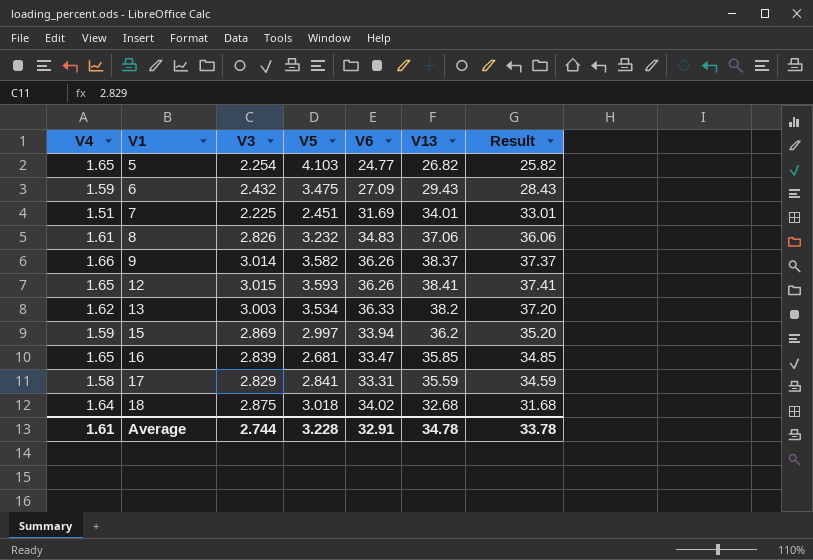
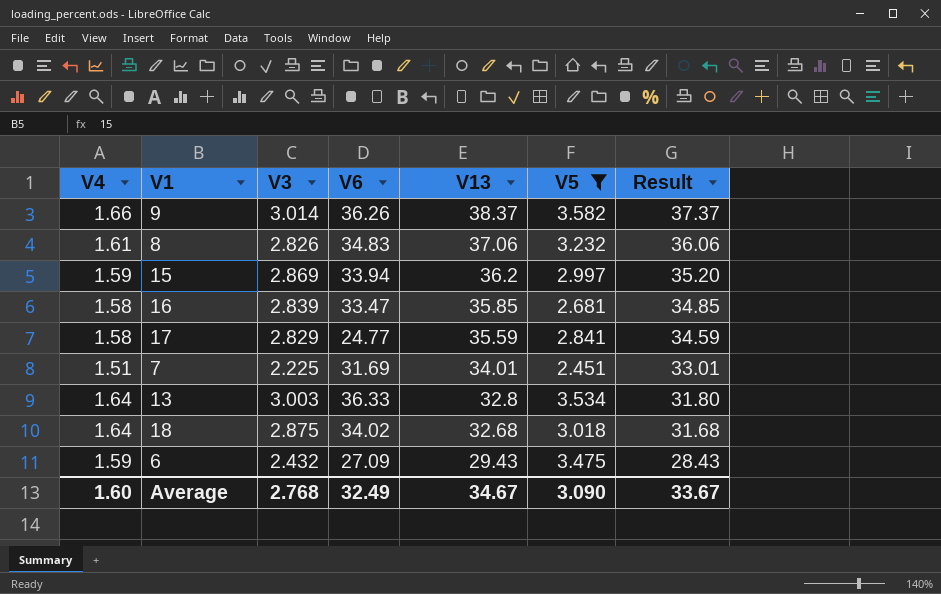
filter: none -> V5 <= 3.582
row order: V1 ascending -> V13 descending
column V5 | position: 4 -> 6
16 | V4: 1.65 -> 1.58
17 | V6: 33.31 -> 24.77
13 | V4: 1.62 -> 1.64
13 | V13: 38.2 -> 32.8
13 | Result: 37.20 -> 31.80
Average | V4: 1.61 -> 1.60
Average | V3: 2.744 -> 2.768
Average | V6: 32.91 -> 32.49
Average | V13: 34.78 -> 34.67
Average | V5: 3.228 -> 3.090
Average | Result: 33.78 -> 33.67

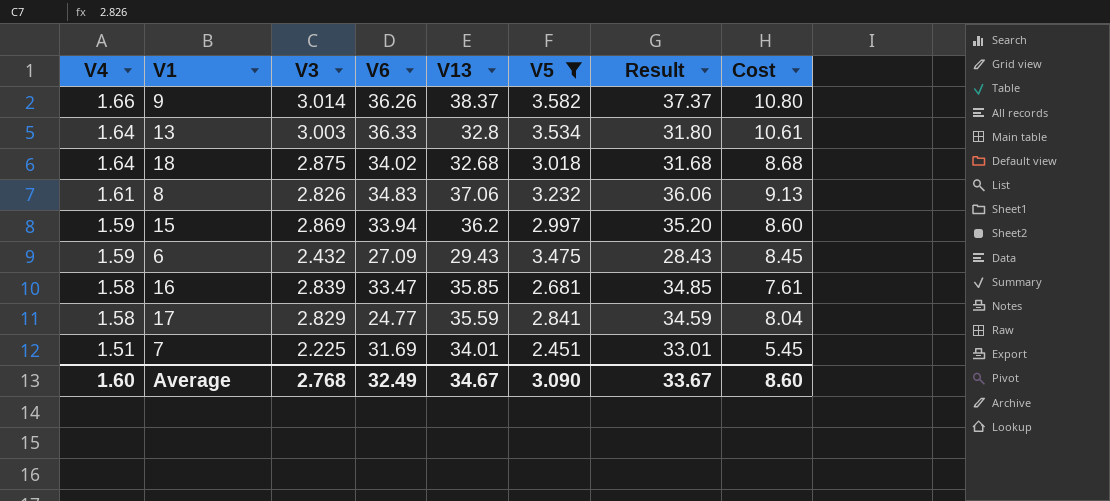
row order: V13 descending -> V4 descending
column Cost | formula: none -> [V3] * [V5]

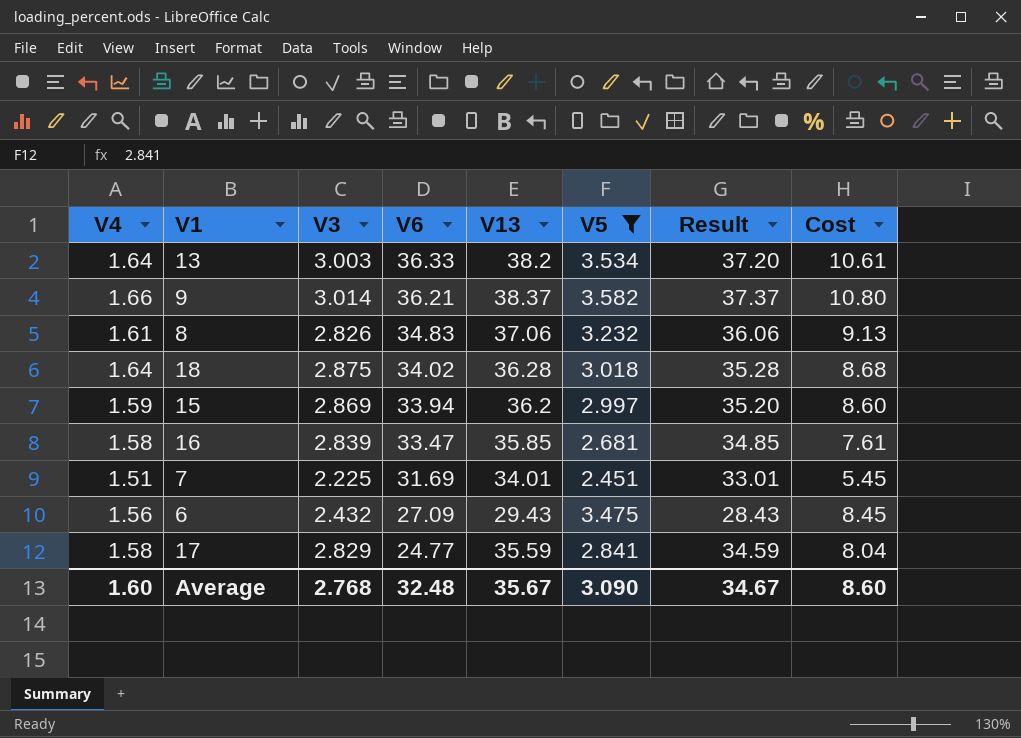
row order: V4 descending -> V6 descending
13 | V13: 32.8 -> 38.2
13 | Result: 31.80 -> 37.20
9 | V6: 36.26 -> 36.21
18 | V13: 32.68 -> 36.28
18 | Result: 31.68 -> 35.28
6 | V4: 1.59 -> 1.56
Average | V6: 32.49 -> 32.48
Average | V13: 34.67 -> 35.67
Average | Result: 33.67 -> 34.67

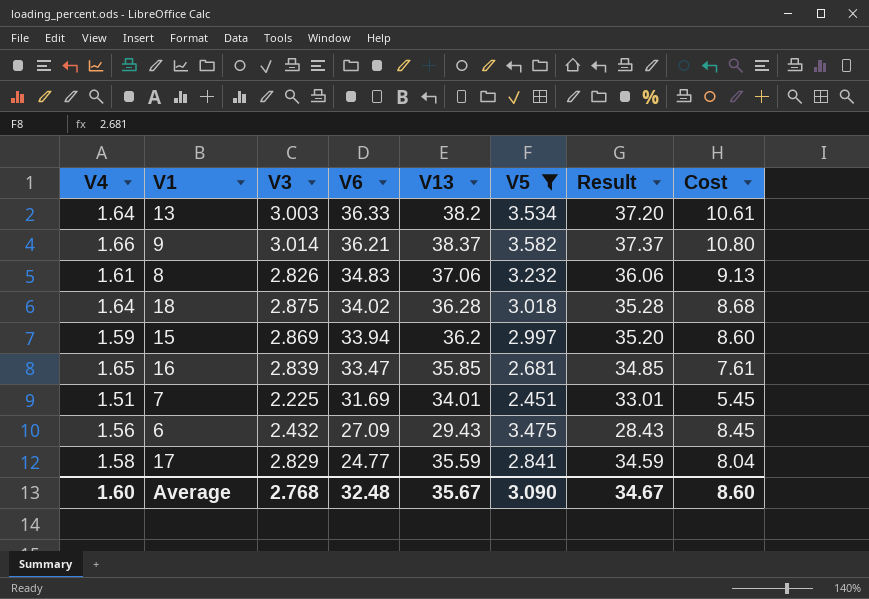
16 | V4: 1.58 -> 1.65

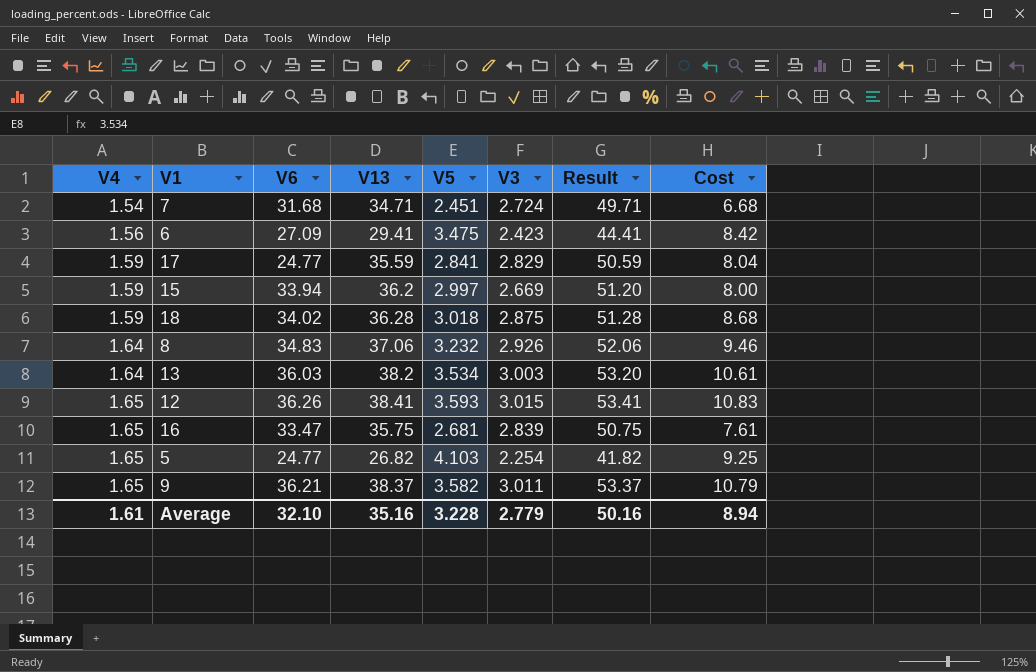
filter: V5 <= 3.582 -> none
row order: V6 descending -> V4 ascending
column V3 | position: 3 -> 6
column Result | formula: [V13] - 1 -> [V13] + 15
7 | V4: 1.51 -> 1.54
7 | V6: 31.69 -> 31.68
7 | V13: 34.01 -> 34.71
7 | V3: 2.225 -> 2.724
7 | Cost: 5.45 -> 6.68
6 | V13: 29.43 -> 29.41
6 | V3: 2.432 -> 2.423
6 | Cost: 8.45 -> 8.42
17 | V4: 1.58 -> 1.59
15 | V3: 2.869 -> 2.669
15 | Cost: 8.60 -> 8.00
18 | V4: 1.64 -> 1.59
8 | V4: 1.61 -> 1.64
8 | V3: 2.826 -> 2.926
8 | Cost: 9.13 -> 9.46
13 | V6: 36.33 -> 36.03
16 | V13: 35.85 -> 35.75
9 | V4: 1.66 -> 1.65
9 | V3: 3.014 -> 3.011
9 | Cost: 10.80 -> 10.79
Average | V4: 1.60 -> 1.61
Average | V6: 32.48 -> 32.10
Average | V13: 35.67 -> 35.16
Average | V5: 3.090 -> 3.228
Average | V3: 2.768 -> 2.779
Average | Result: 34.67 -> 50.16
Average | Cost: 8.60 -> 8.94

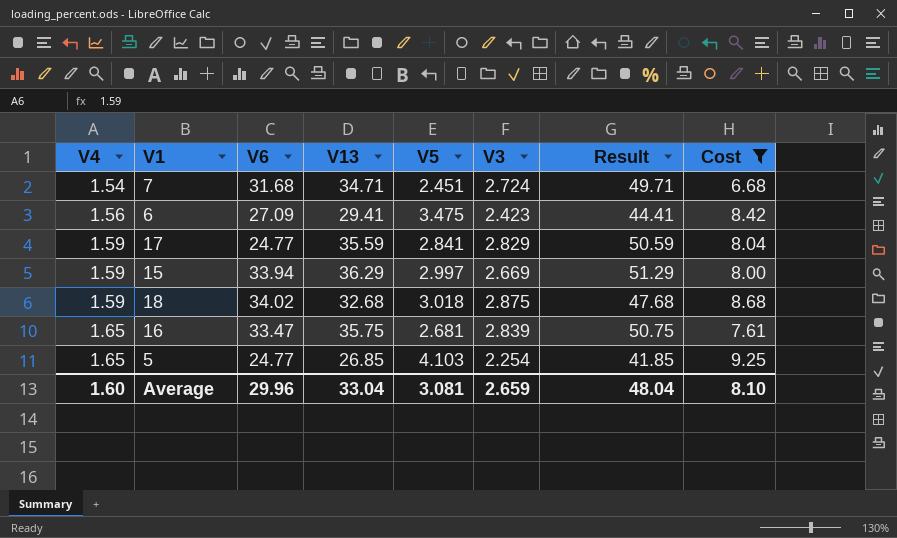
filter: none -> Cost <= 9.25
15 | V13: 36.2 -> 36.29
15 | Result: 51.20 -> 51.29
18 | V13: 36.28 -> 32.68
18 | Result: 51.28 -> 47.68
5 | V13: 26.82 -> 26.85
5 | Result: 41.82 -> 41.85
Average | V4: 1.61 -> 1.60
Average | V6: 32.10 -> 29.96
Average | V13: 35.16 -> 33.04
Average | V5: 3.228 -> 3.081
Average | V3: 2.779 -> 2.659
Average | Result: 50.16 -> 48.04
Average | Cost: 8.94 -> 8.10

